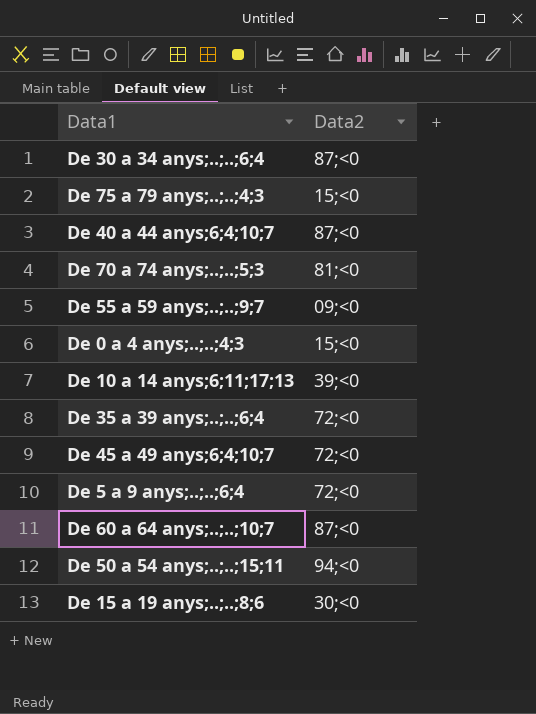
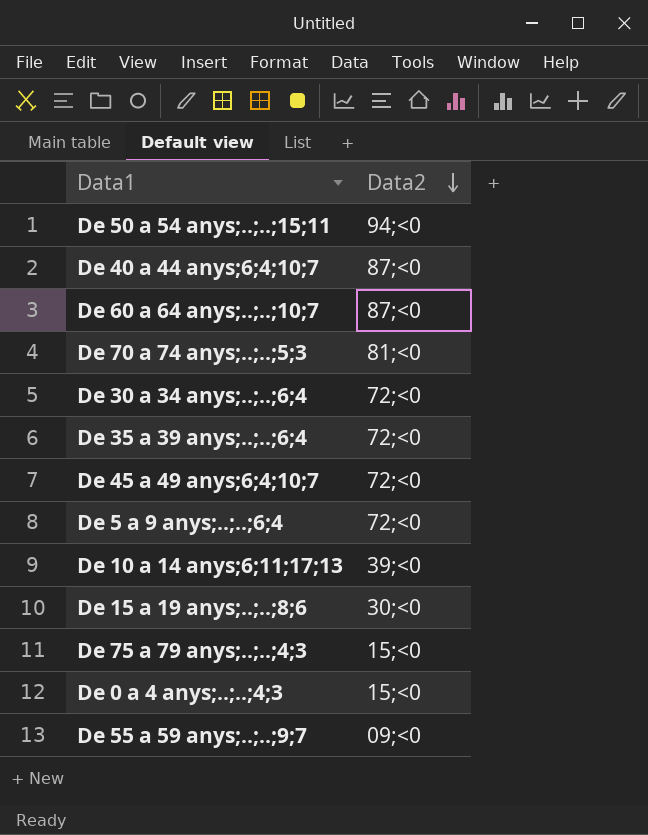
row order: none -> Data2 descending
De 30 a 34 anys;..;..;6;4 | Data2: 87;<0 -> 72;<0

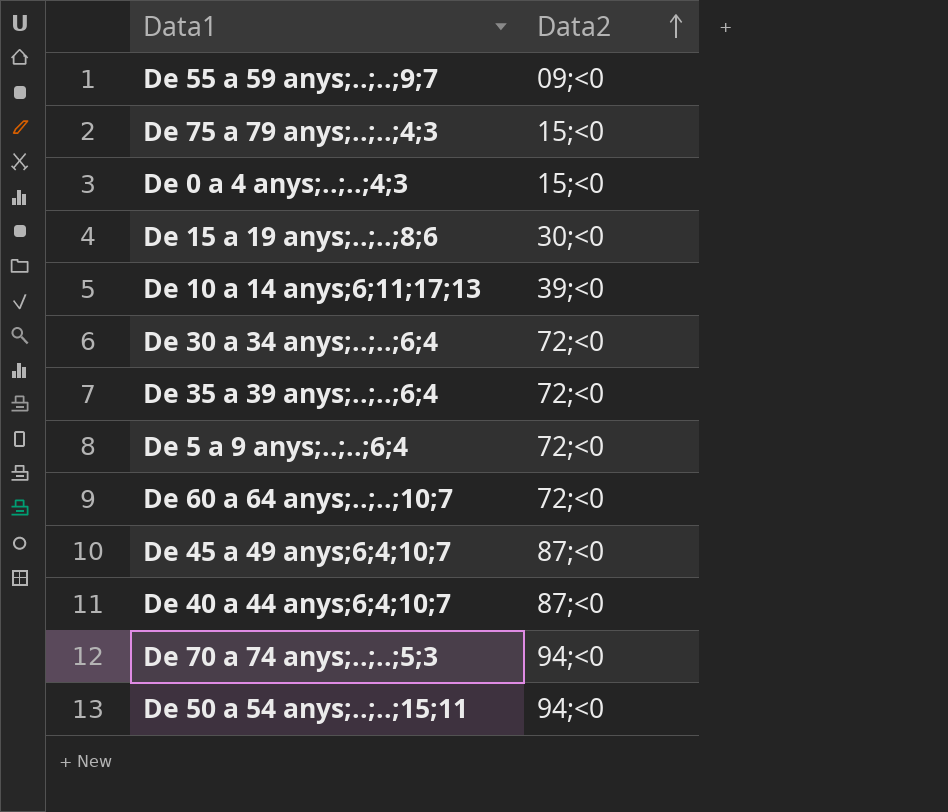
row order: Data2 descending -> Data2 ascending
De 60 a 64 anys;..;..;10;7 | Data2: 87;<0 -> 72;<0
De 45 a 49 anys;6;4;10;7 | Data2: 72;<0 -> 87;<0
De 70 a 74 anys;..;..;5;3 | Data2: 81;<0 -> 94;<0

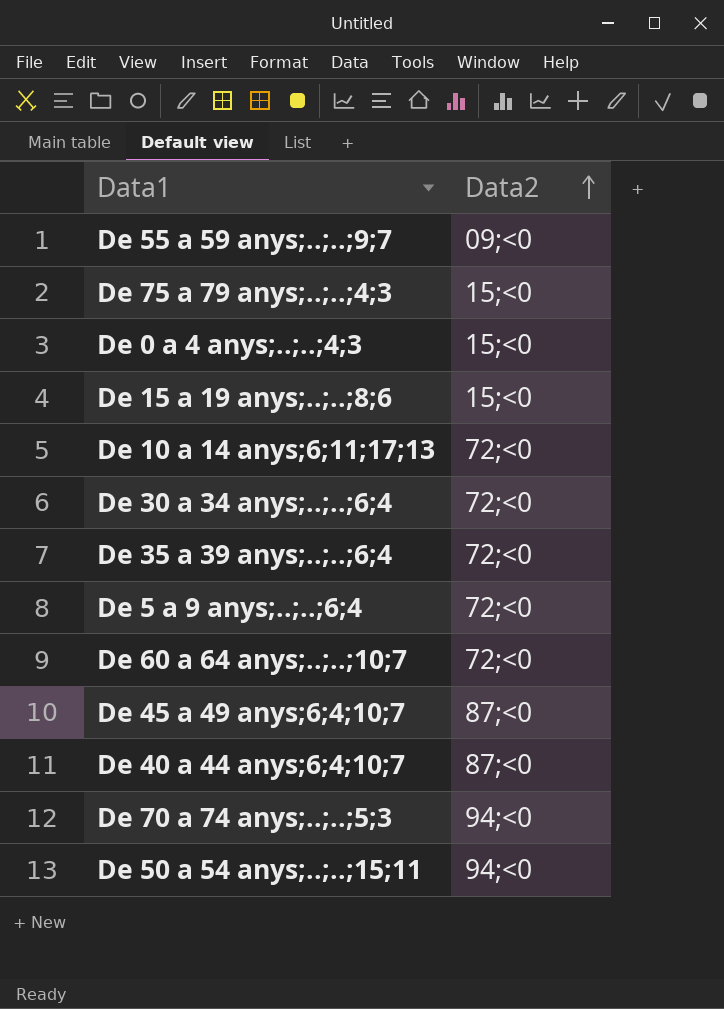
De 15 a 19 anys;..;..;8;6 | Data2: 30;<0 -> 15;<0
De 10 a 14 anys;6;11;17;13 | Data2: 39;<0 -> 72;<0

